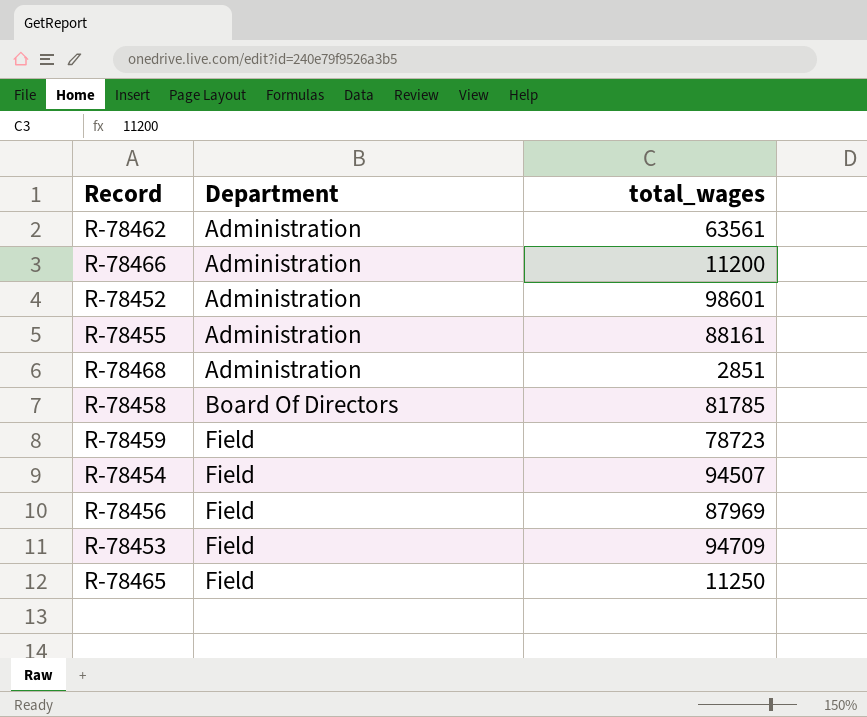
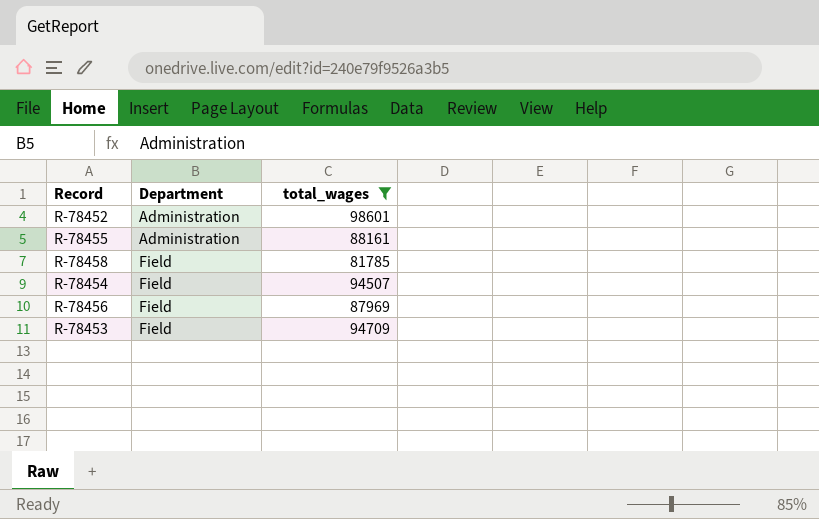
filter: none -> total_wages >= 81785
R-78458 | Department: Board Of Directors -> Field

